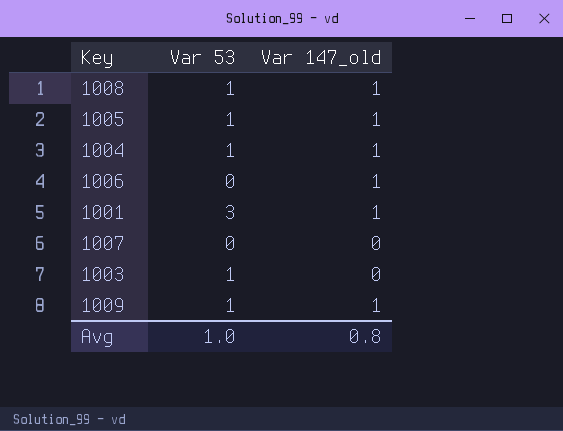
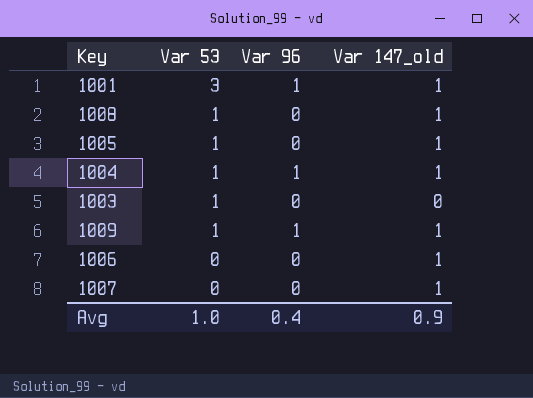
row order: none -> Var 53 descending
column Var 96 | position: none -> 3
1007 | Var 147_old: 0 -> 1
Avg | Var 147_old: 0.8 -> 0.9

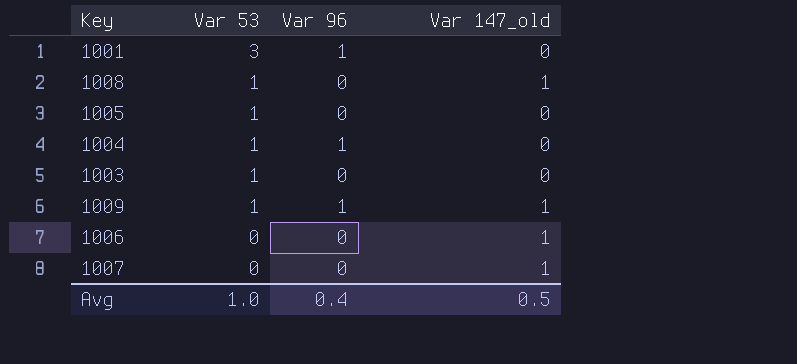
1001 | Var 147_old: 1 -> 0
1005 | Var 147_old: 1 -> 0
1004 | Var 147_old: 1 -> 0
Avg | Var 147_old: 0.9 -> 0.5

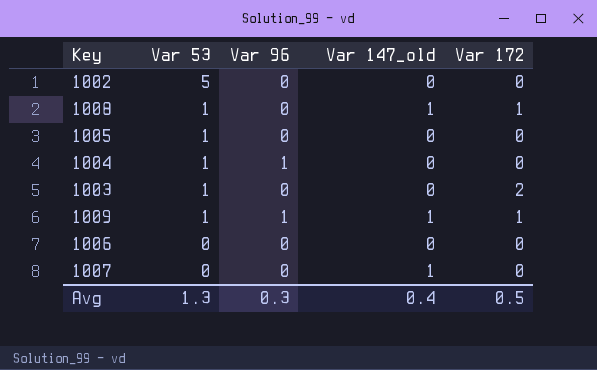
column Var 172 | position: none -> 5
row 1001: 3 | 1 | 0 -> none
row 1002: none -> 5 | 0 | 0 | 0
1006 | Var 147_old: 1 -> 0
Avg | Var 53: 1.0 -> 1.3
Avg | Var 96: 0.4 -> 0.3
Avg | Var 147_old: 0.5 -> 0.4

